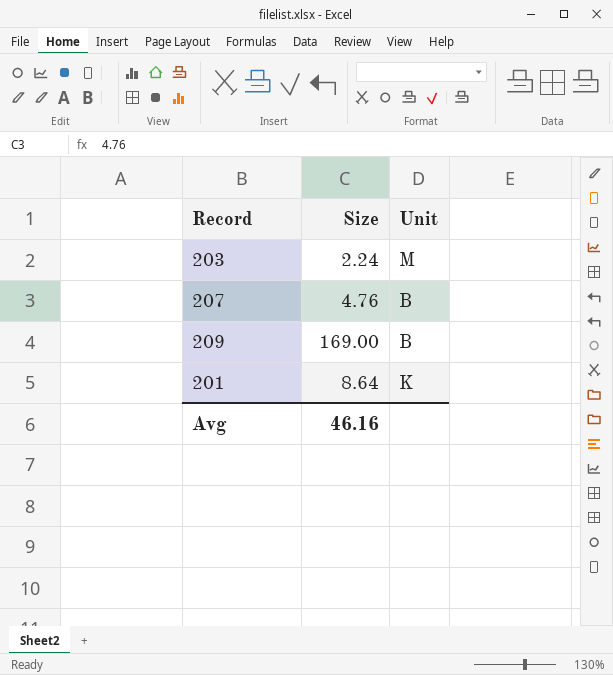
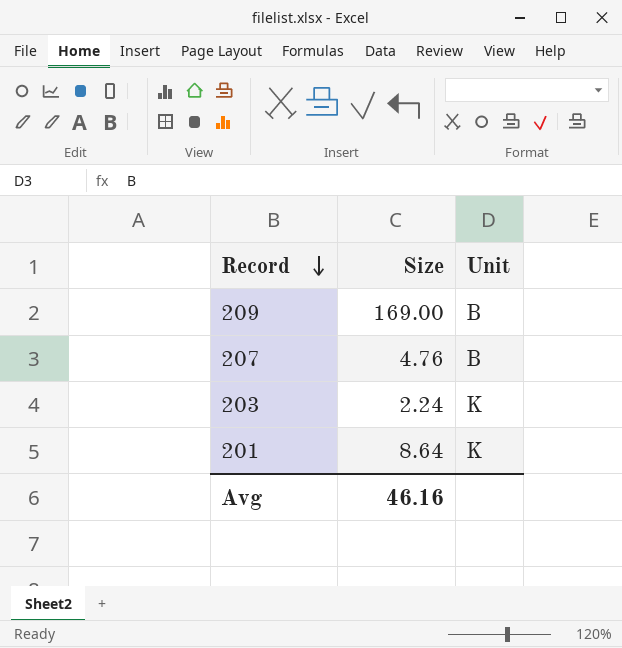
row order: none -> Record descending
203 | Unit: M -> K

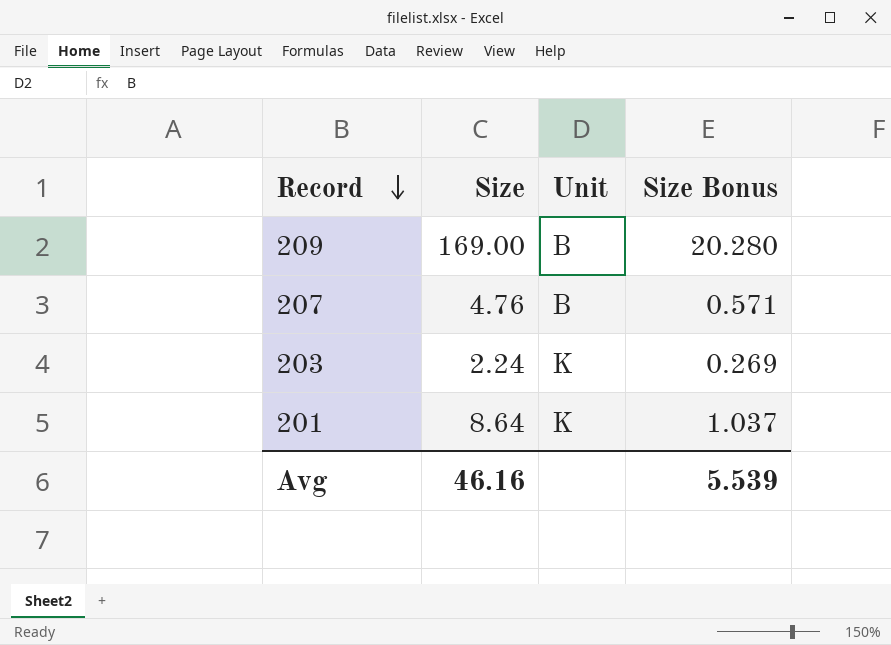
column Size Bonus | formula: none -> [Size] * 0.12

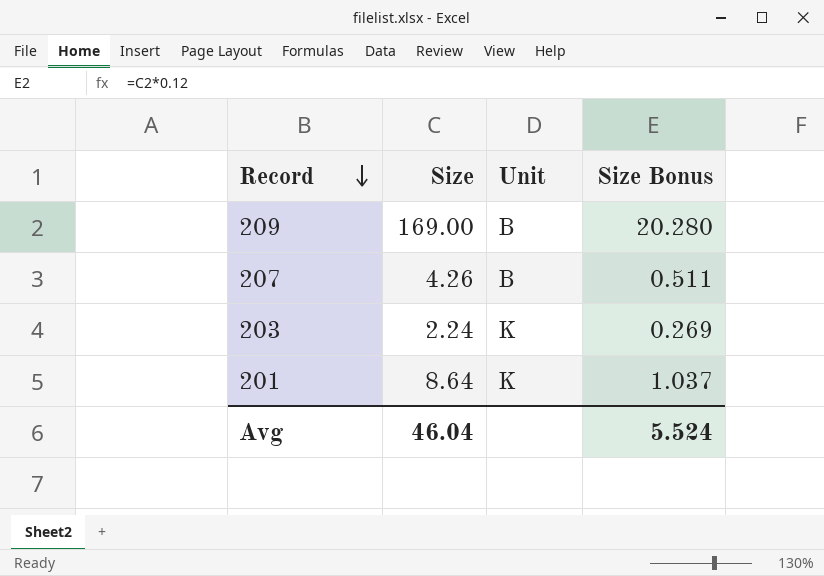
207 | Size: 4.76 -> 4.26
207 | Size Bonus: 0.571 -> 0.511
Avg | Size: 46.16 -> 46.04
Avg | Size Bonus: 5.539 -> 5.524

